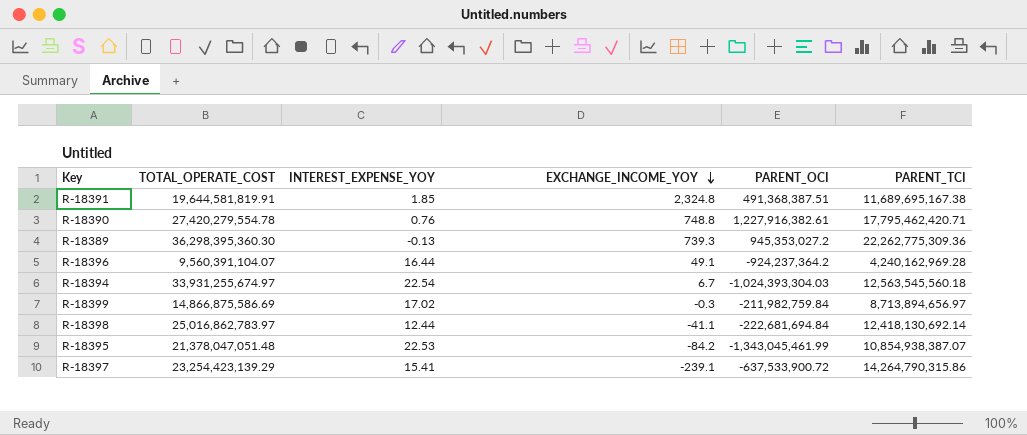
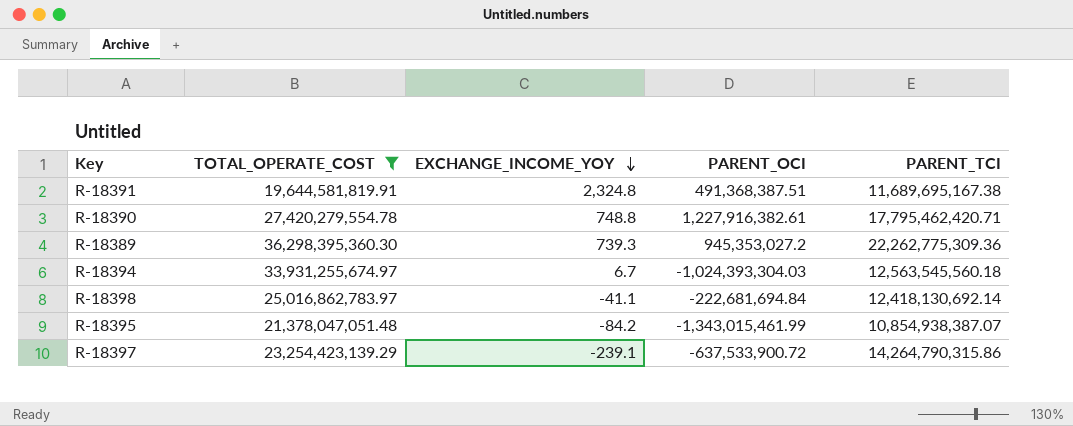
filter: none -> TOTAL_OPERATE_COST >= 19,644,581,819.91
column INTEREST_EXPENSE_YOY | position: 3 -> none
R-18395 | PARENT_OCI: -1,343,045,461.99 -> -1,343,015,461.99

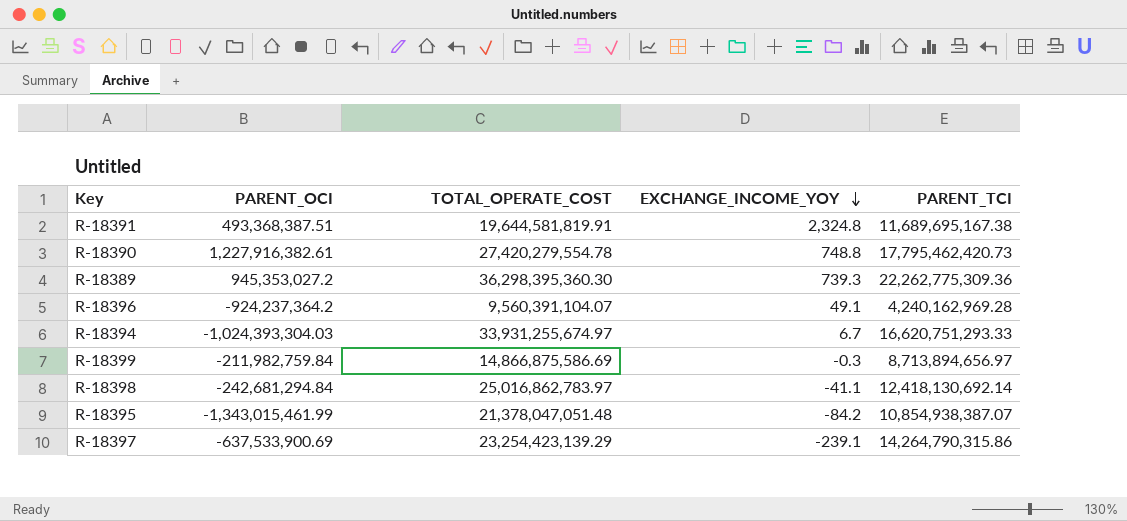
filter: TOTAL_OPERATE_COST >= 19,644,581,819.91 -> none
column PARENT_OCI | position: 4 -> 2
R-18391 | PARENT_OCI: 491,368,387.51 -> 493,368,387.51
R-18390 | PARENT_TCI: 17,795,462,420.71 -> 17,795,462,420.73
R-18394 | PARENT_TCI: 12,563,545,560.18 -> 16,620,751,293.33
R-18398 | PARENT_OCI: -222,681,694.84 -> -242,681,294.84
R-18397 | PARENT_OCI: -637,533,900.72 -> -637,533,900.69

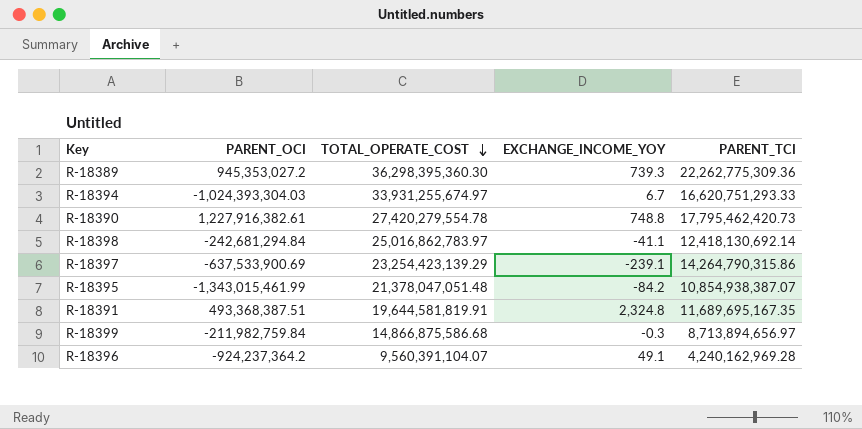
row order: EXCHANGE_INCOME_YOY descending -> TOTAL_OPERATE_COST descending
R-18391 | PARENT_TCI: 11,689,695,167.38 -> 11,689,695,167.35
R-18399 | TOTAL_OPERATE_COST: 14,866,875,586.69 -> 14,866,875,586.68

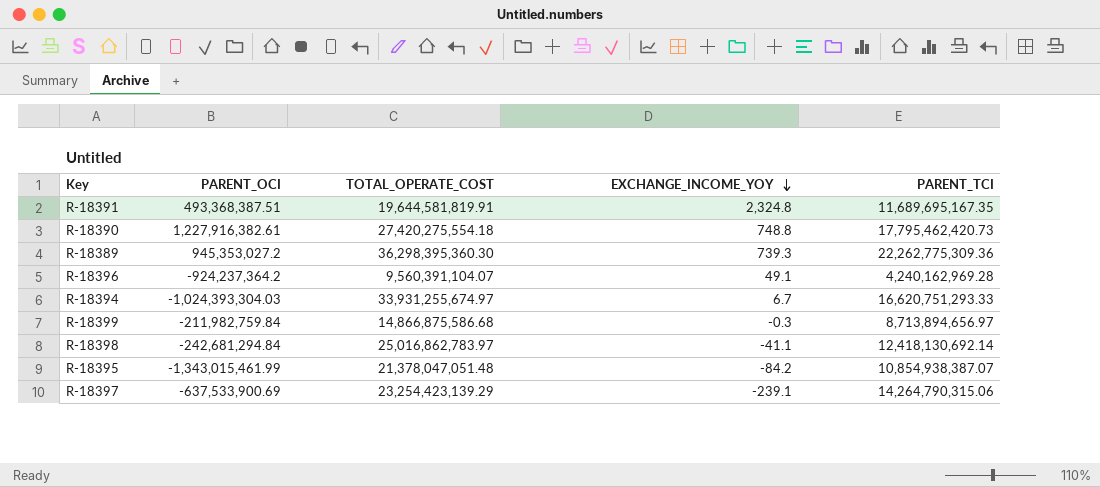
row order: TOTAL_OPERATE_COST descending -> EXCHANGE_INCOME_YOY descending
R-18390 | TOTAL_OPERATE_COST: 27,420,279,554.78 -> 27,420,275,554.18
R-18397 | PARENT_TCI: 14,264,790,315.86 -> 14,264,790,315.06

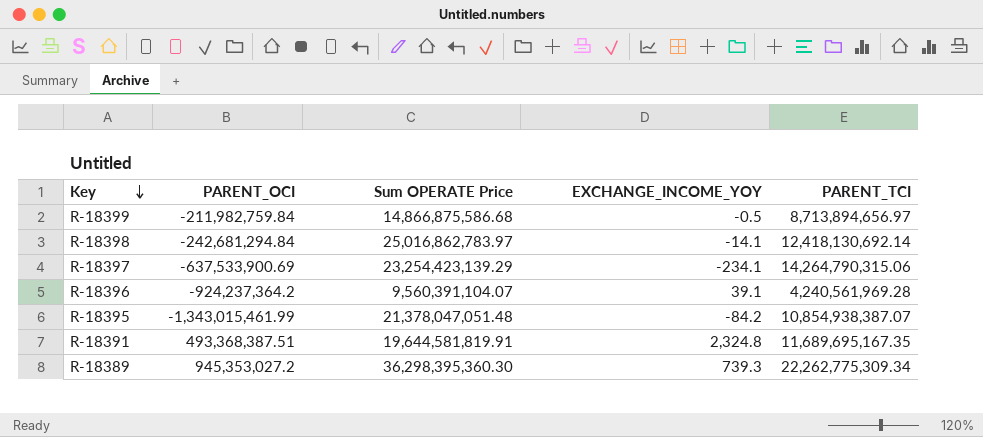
row order: EXCHANGE_INCOME_YOY descending -> Key descending
column name: TOTAL_OPERATE_COST -> Sum OPERATE Price
row R-18390: 1,227,916,382.61 | 27,420,275,554.18 | 748.8 | 17,795,462,420.73 -> none
row R-18394: -1,024,393,304.03 | 33,931,255,674.97 | 6.7 | 16,620,751,293.33 -> none
R-18399 | EXCHANGE_INCOME_YOY: -0.3 -> -0.5
R-18398 | EXCHANGE_INCOME_YOY: -41.1 -> -14.1
R-18397 | EXCHANGE_INCOME_YOY: -239.1 -> -234.1
R-18396 | EXCHANGE_INCOME_YOY: 49.1 -> 39.1
R-18396 | PARENT_TCI: 4,240,162,969.28 -> 4,240,561,969.28
R-18389 | PARENT_TCI: 22,262,775,309.36 -> 22,262,775,309.34

